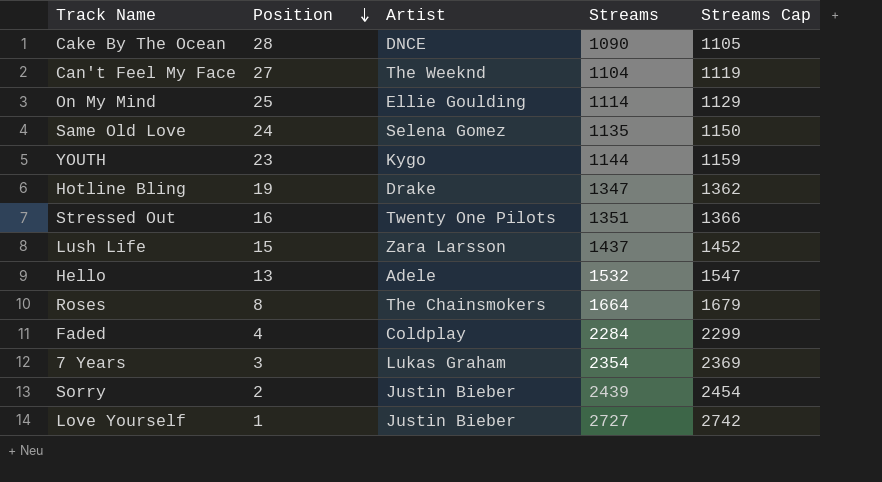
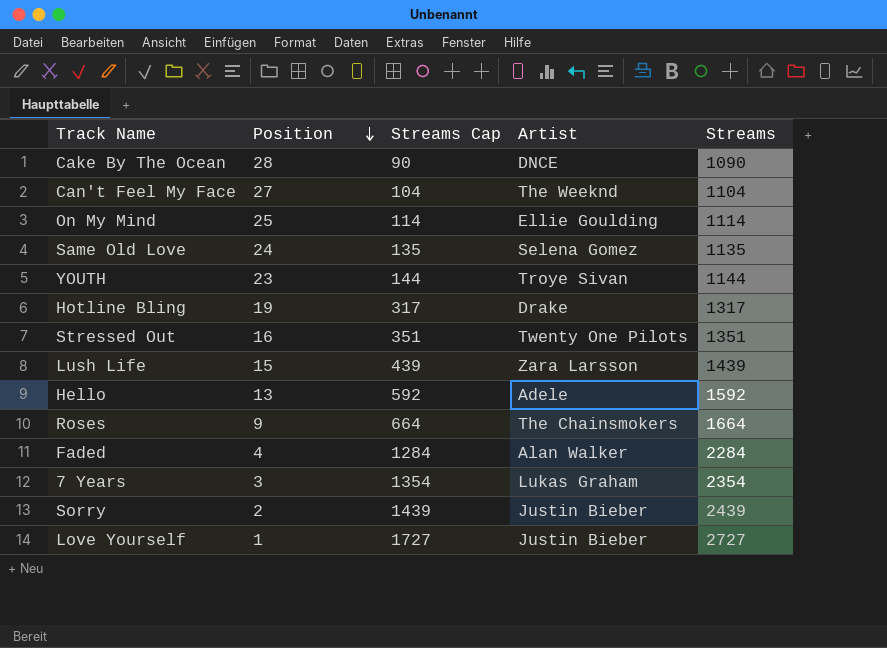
column Streams Cap | formula: [Streams] + 15 -> [Streams] - 1000
column Streams Cap | position: 5 -> 3
YOUTH | Artist: Kygo -> Troye Sivan
Hotline Bling | Streams: 1347 -> 1317
Lush Life | Streams: 1437 -> 1439
Hello | Streams: 1532 -> 1592
Roses | Position: 8 -> 9
Faded | Artist: Coldplay -> Alan Walker

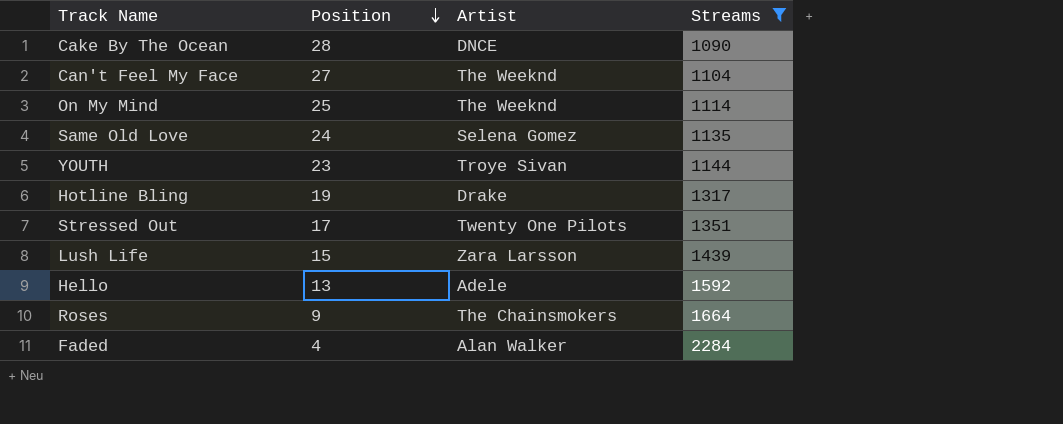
filter: none -> Streams <= 2284
column Streams Cap | formula: [Streams] - 1000 -> none
On My Mind | Artist: Ellie Goulding -> The Weeknd
Stressed Out | Position: 16 -> 17

